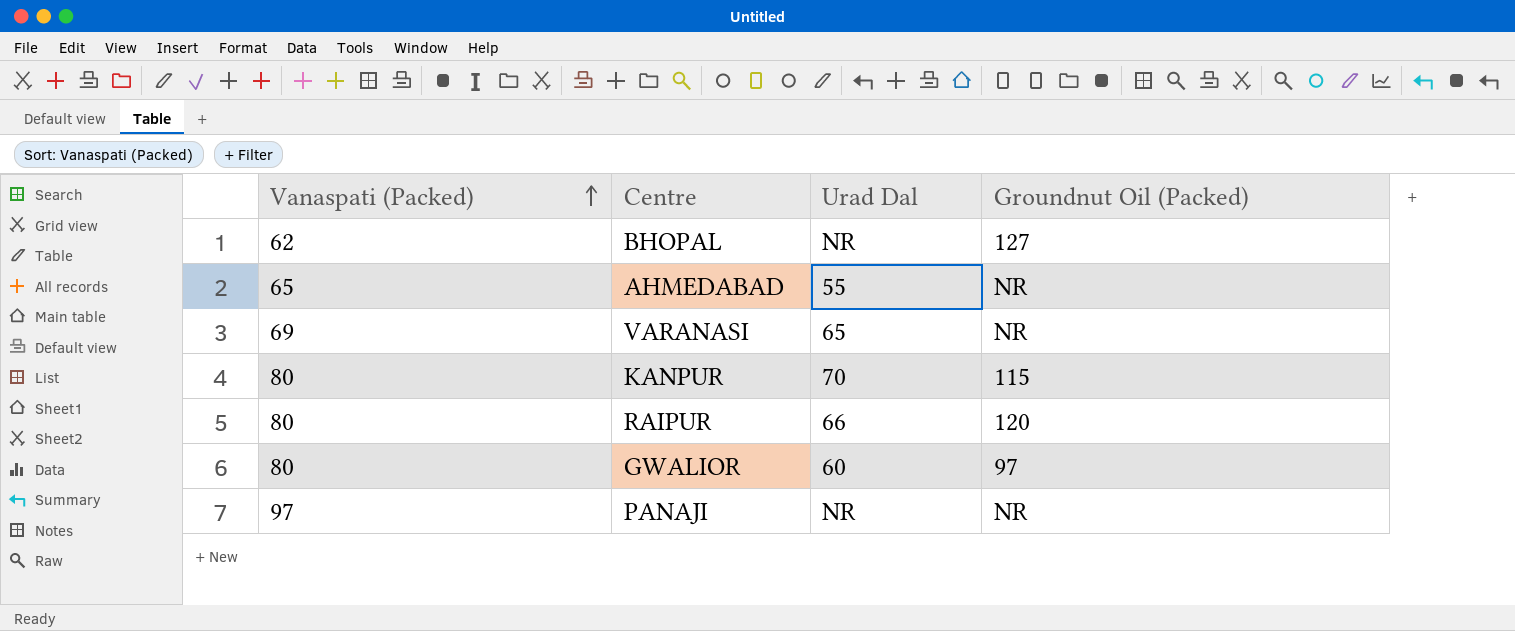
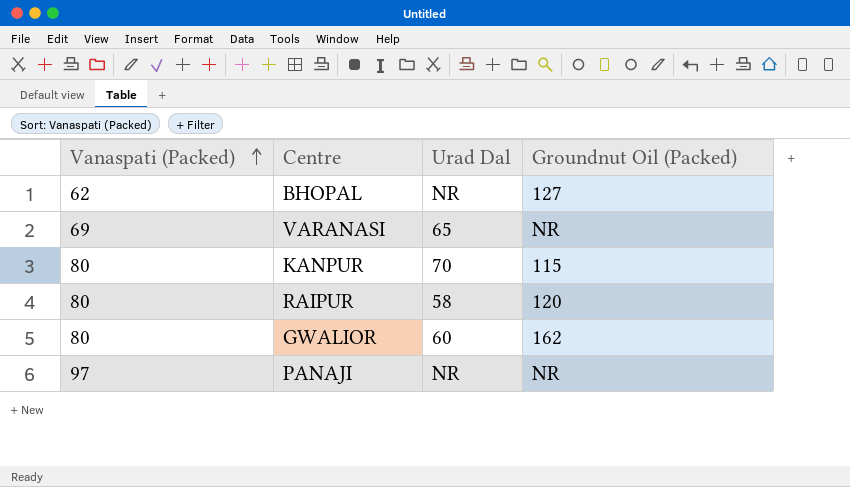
row AHMEDABAD: 65 | 55 | NR -> none
RAIPUR | Urad Dal: 66 -> 58
GWALIOR | Groundnut Oil (Packed): 97 -> 162

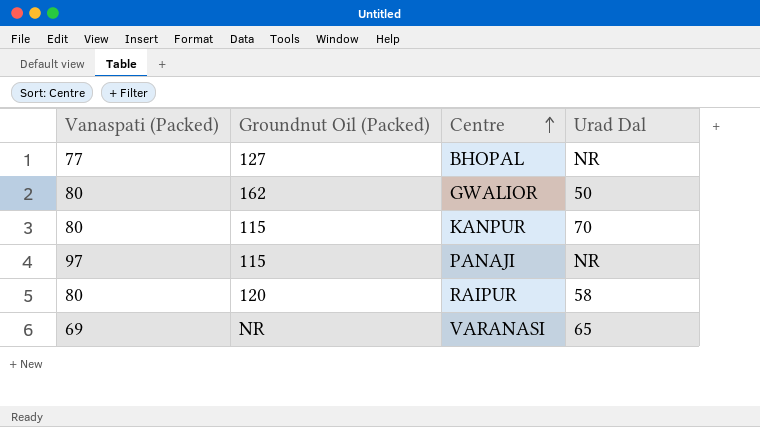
row order: Vanaspati (Packed) ascending -> Centre ascending
column Groundnut Oil (Packed) | position: 4 -> 2
BHOPAL | Vanaspati (Packed): 62 -> 77
GWALIOR | Urad Dal: 60 -> 50
PANAJI | Groundnut Oil (Packed): NR -> 115

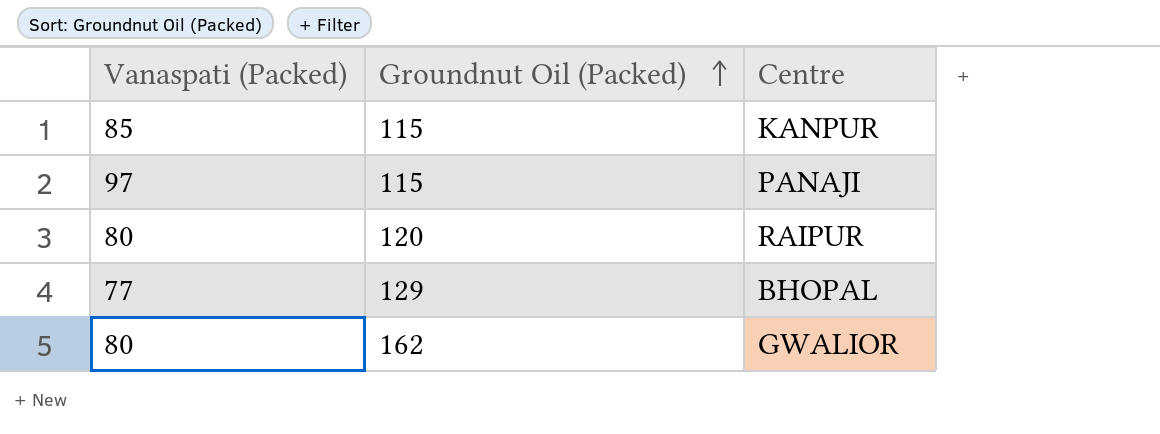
row order: Centre ascending -> Groundnut Oil (Packed) ascending
column Urad Dal | position: 4 -> none
row VARANASI: 69 | NR | 65 -> none
KANPUR | Vanaspati (Packed): 80 -> 85
BHOPAL | Groundnut Oil (Packed): 127 -> 129

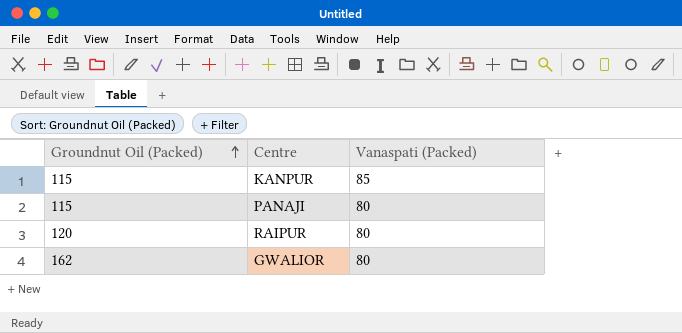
column Vanaspati (Packed) | position: 1 -> 3
row BHOPAL: 77 | 129 -> none
PANAJI | Vanaspati (Packed): 97 -> 80

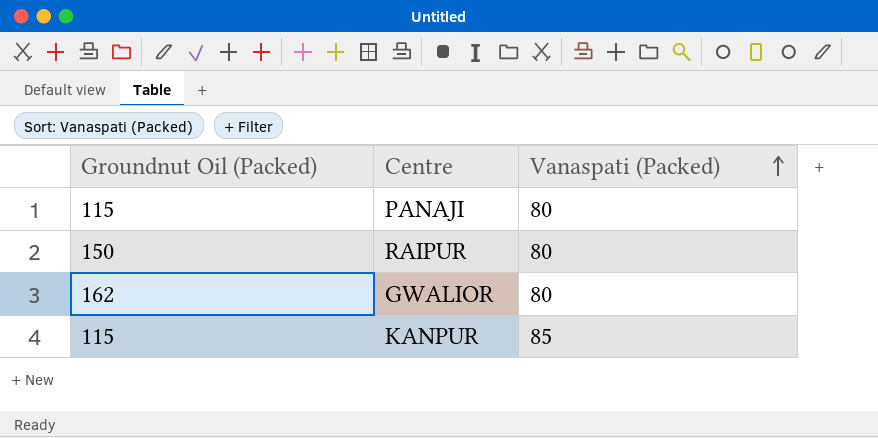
row order: Groundnut Oil (Packed) ascending -> Vanaspati (Packed) ascending
RAIPUR | Groundnut Oil (Packed): 120 -> 150

